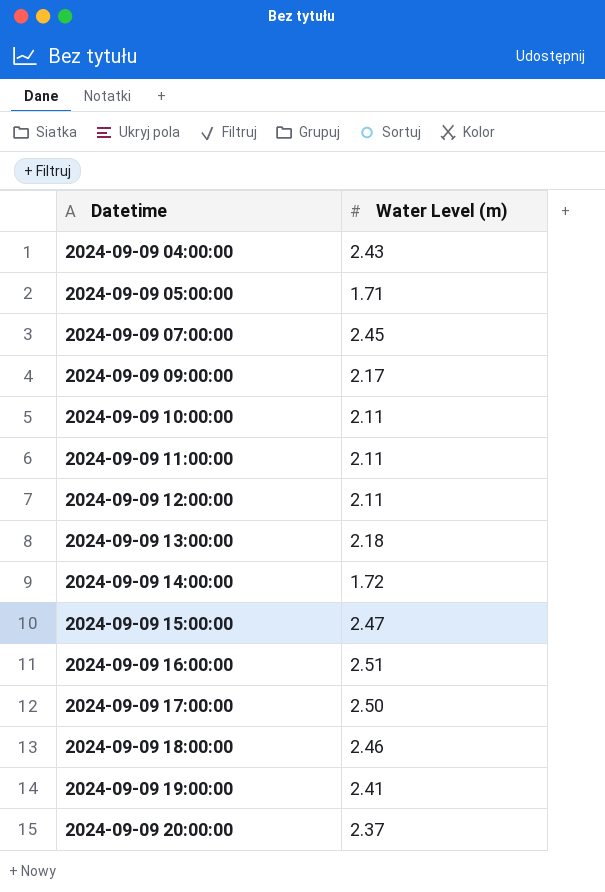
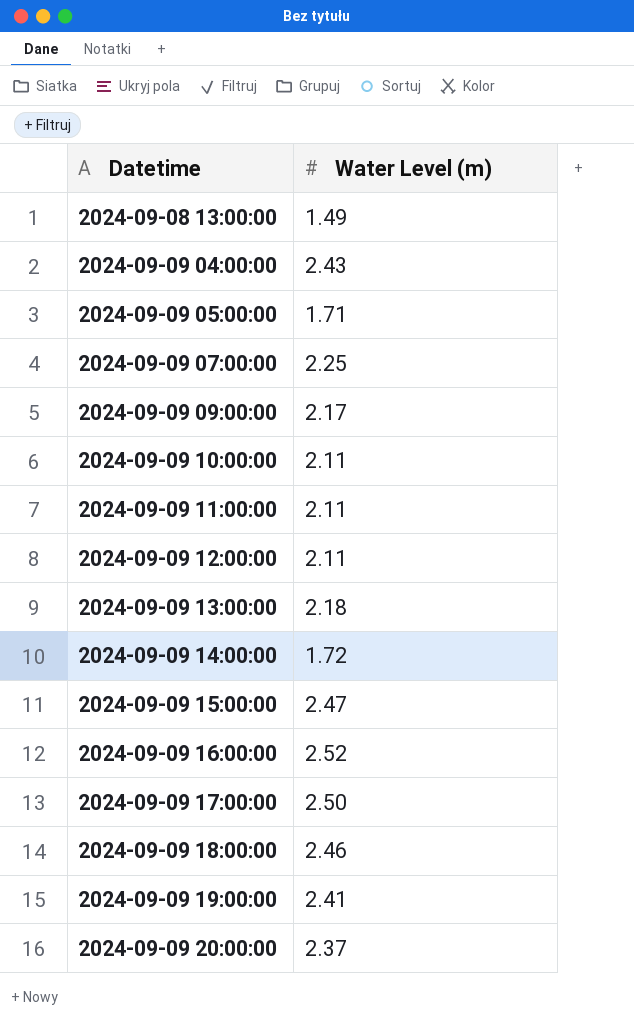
row 2024-09-08 13:00:00: none -> 1.49
2024-09-09 07:00:00 | Water Level (m): 2.45 -> 2.25
2024-09-09 16:00:00 | Water Level (m): 2.51 -> 2.52

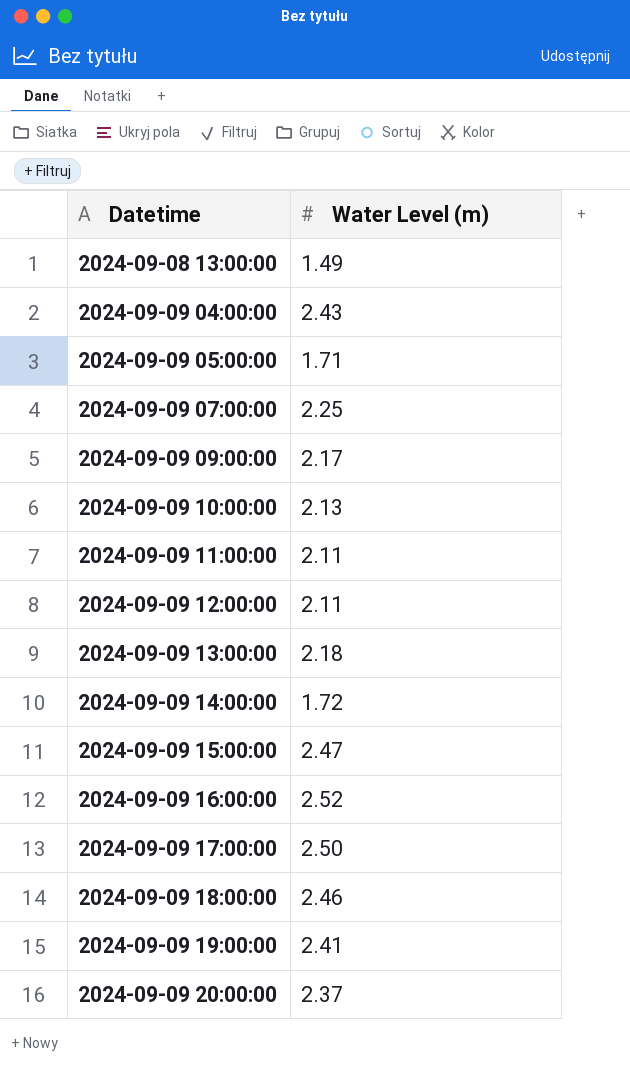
2024-09-09 10:00:00 | Water Level (m): 2.11 -> 2.13

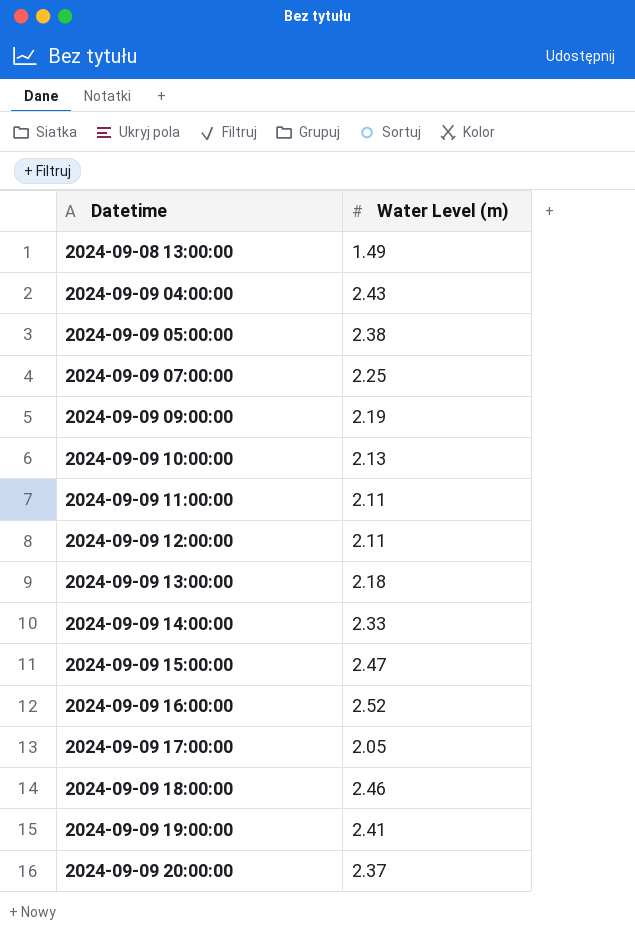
2024-09-09 05:00:00 | Water Level (m): 1.71 -> 2.38
2024-09-09 09:00:00 | Water Level (m): 2.17 -> 2.19
2024-09-09 14:00:00 | Water Level (m): 1.72 -> 2.33
2024-09-09 17:00:00 | Water Level (m): 2.50 -> 2.05

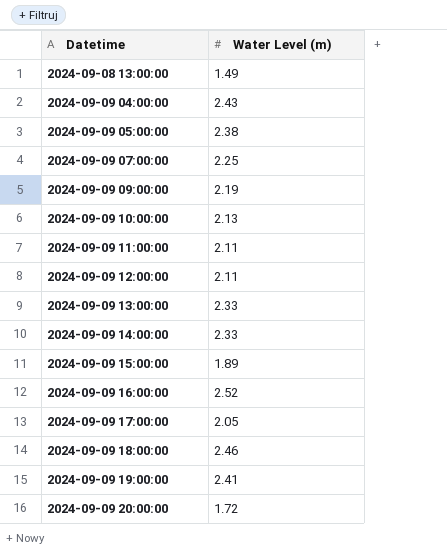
2024-09-09 13:00:00 | Water Level (m): 2.18 -> 2.33
2024-09-09 15:00:00 | Water Level (m): 2.47 -> 1.89
2024-09-09 20:00:00 | Water Level (m): 2.37 -> 1.72

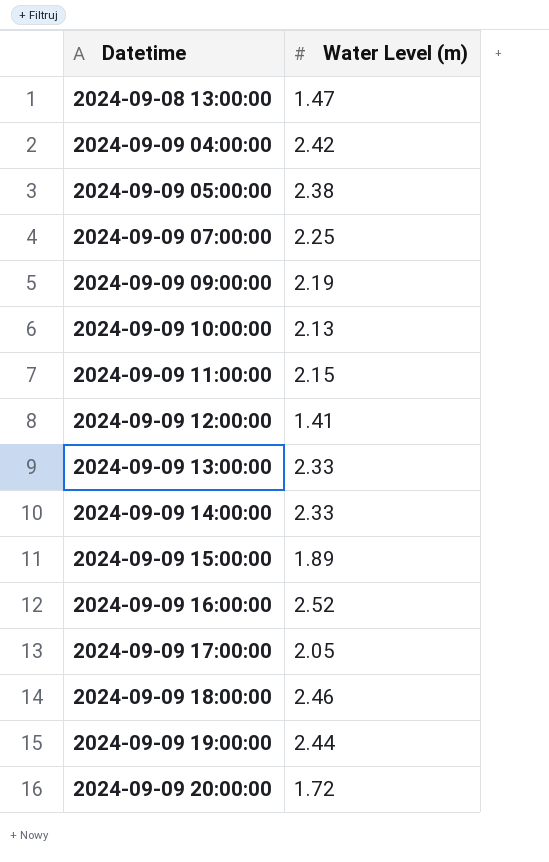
2024-09-08 13:00:00 | Water Level (m): 1.49 -> 1.47
2024-09-09 04:00:00 | Water Level (m): 2.43 -> 2.42
2024-09-09 11:00:00 | Water Level (m): 2.11 -> 2.15
2024-09-09 12:00:00 | Water Level (m): 2.11 -> 1.41
2024-09-09 19:00:00 | Water Level (m): 2.41 -> 2.44

